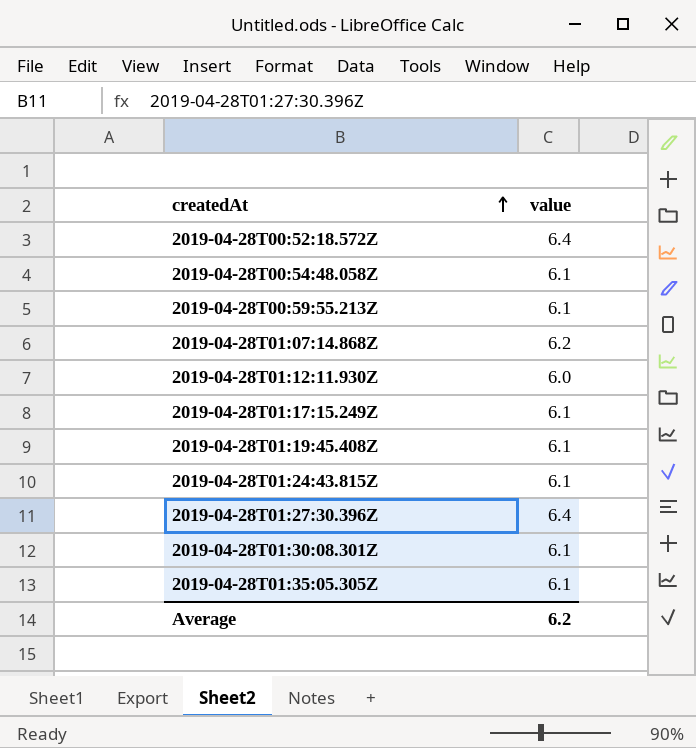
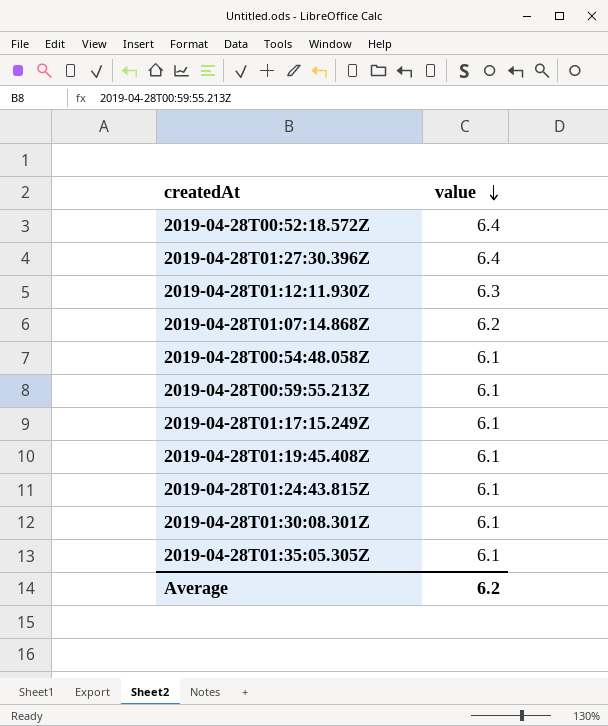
row order: createdAt ascending -> value descending
2019-04-28T01:12:11.930Z | value: 6.0 -> 6.3

